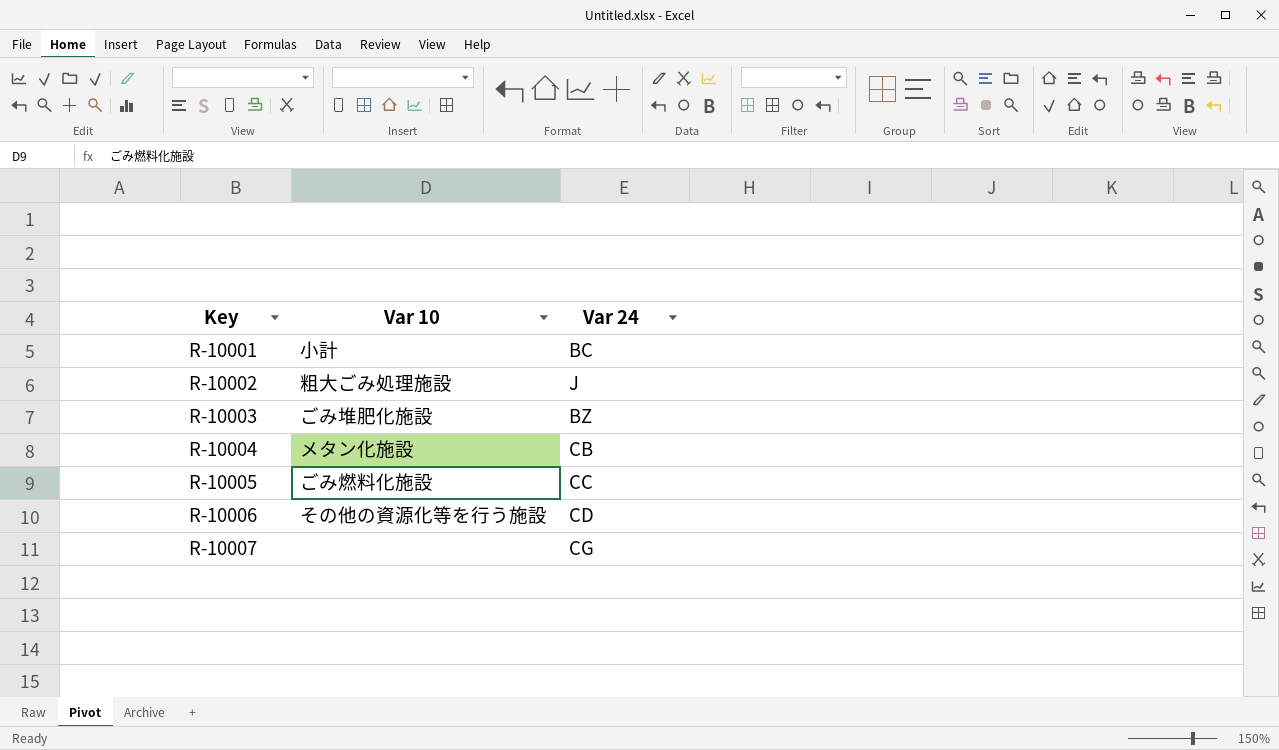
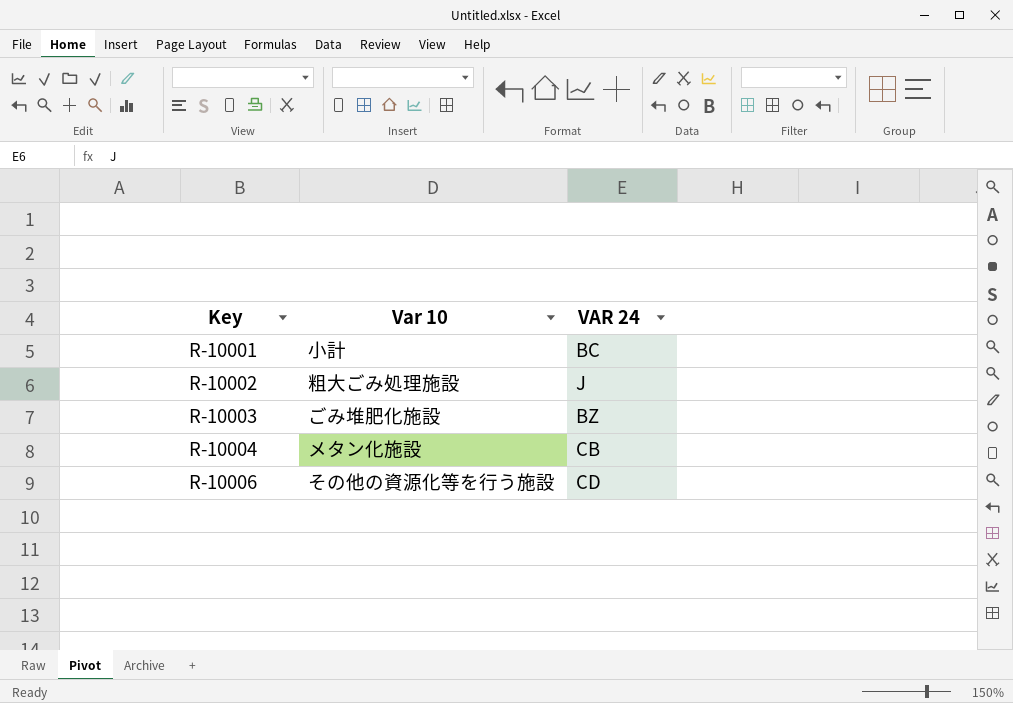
column name: Var 24 -> VAR 24
row R-10005: ごみ燃料化施設 | CC -> none
row R-10007: none | CG -> none

